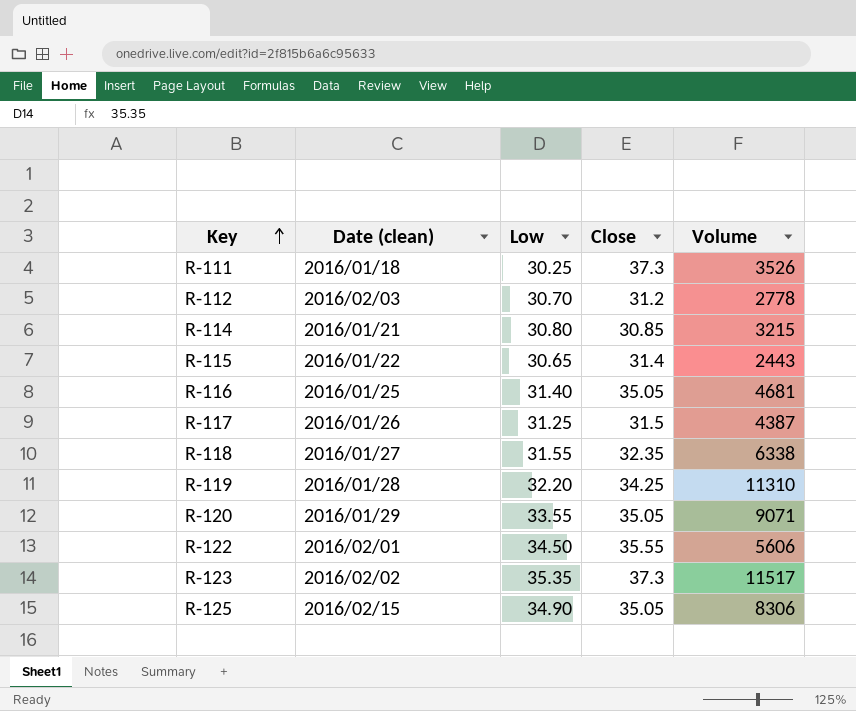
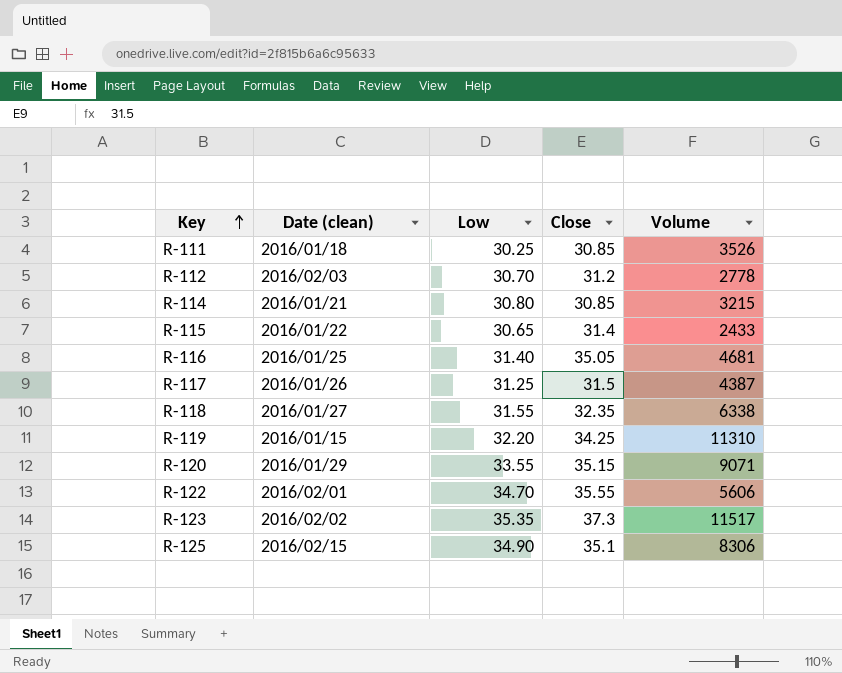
R-111 | Close: 37.3 -> 30.85
R-115 | Volume: 2443 -> 2433
R-119 | Date (clean): 2016/01/28 -> 2016/01/15
R-120 | Close: 35.05 -> 35.15
R-122 | Low: 34.50 -> 34.70
R-125 | Close: 35.05 -> 35.1

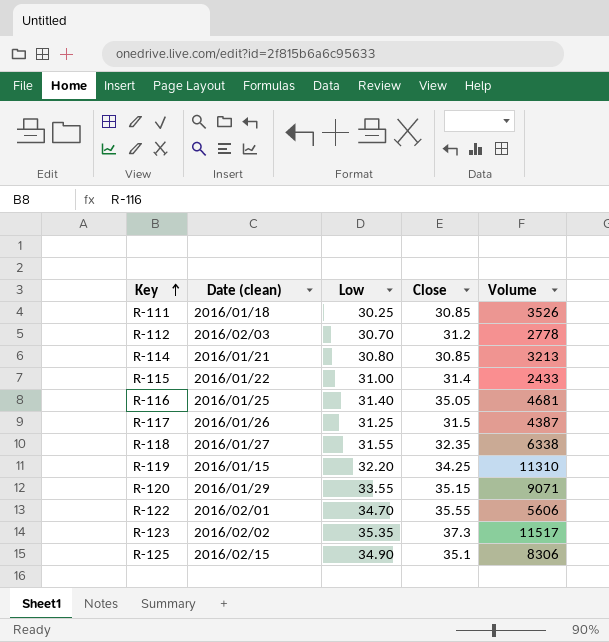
R-114 | Volume: 3215 -> 3213
R-115 | Low: 30.65 -> 31.00

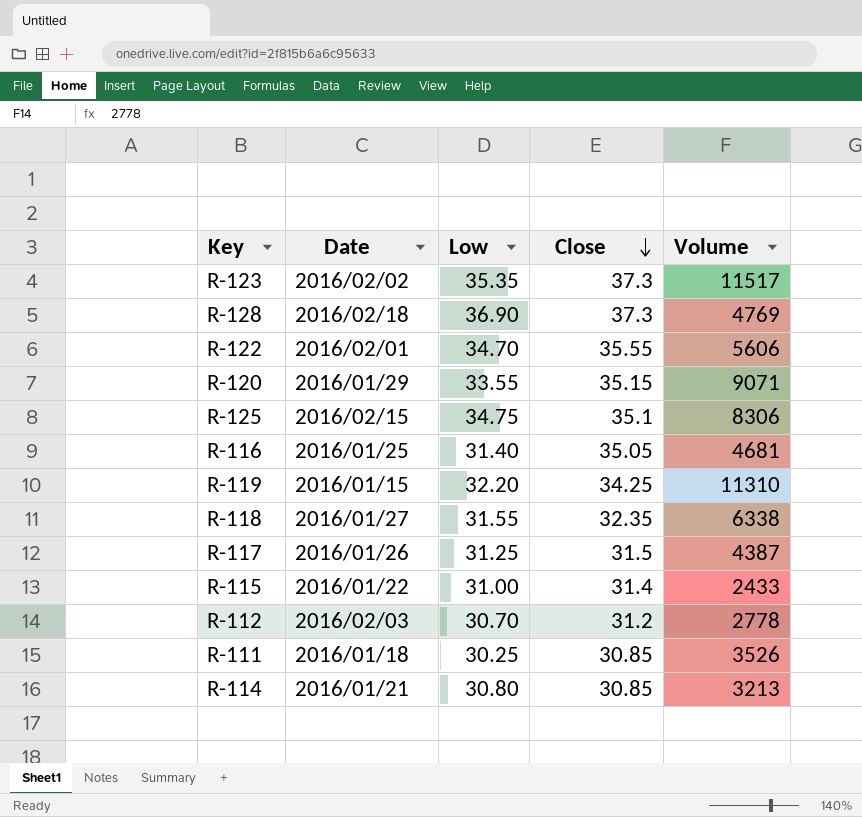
row order: Key ascending -> Close descending
column name: Date (clean) -> Date
row R-128: none -> 2016/02/18 | 36.90 | 37.3 | 4769
R-125 | Low: 34.90 -> 34.75

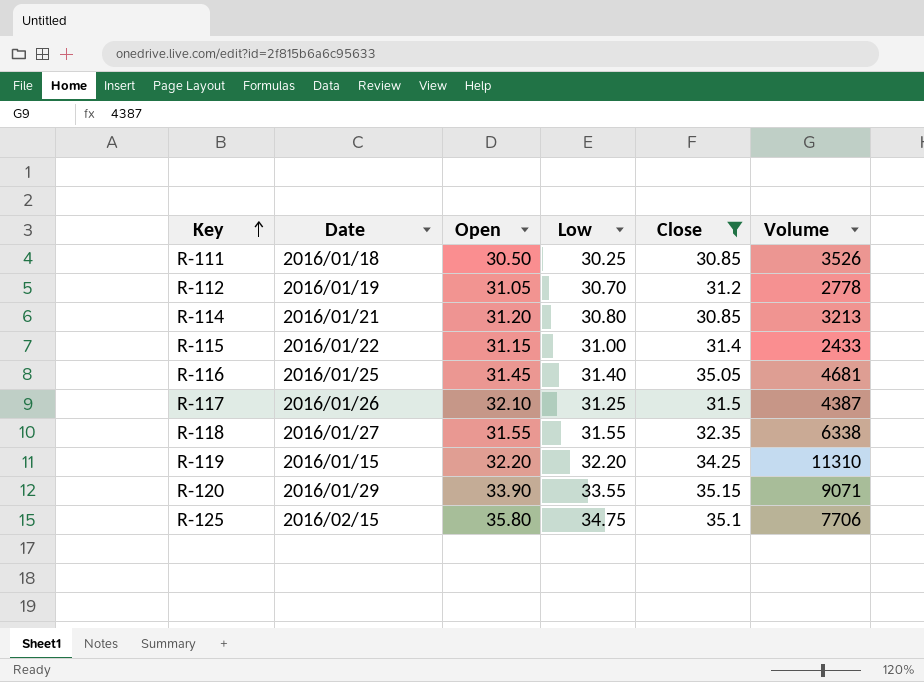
filter: none -> Close <= 35.15
row order: Close descending -> Key ascending
column Open | position: none -> 3
R-112 | Date: 2016/02/03 -> 2016/01/19
R-125 | Volume: 8306 -> 7706

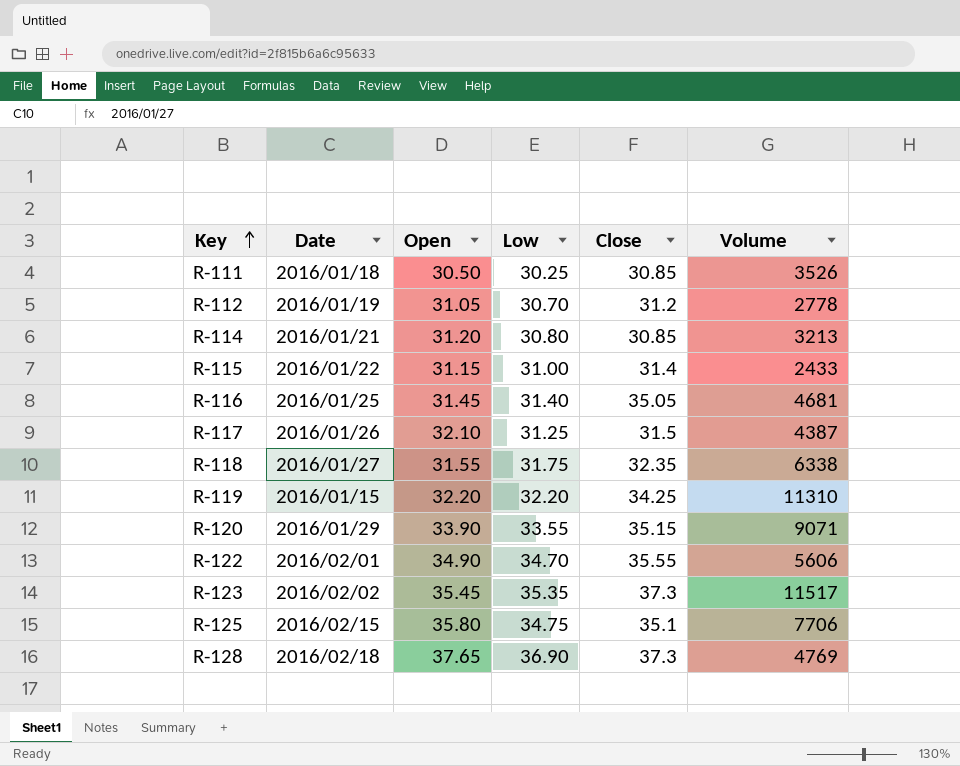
filter: Close <= 35.15 -> none
R-118 | Low: 31.55 -> 31.75

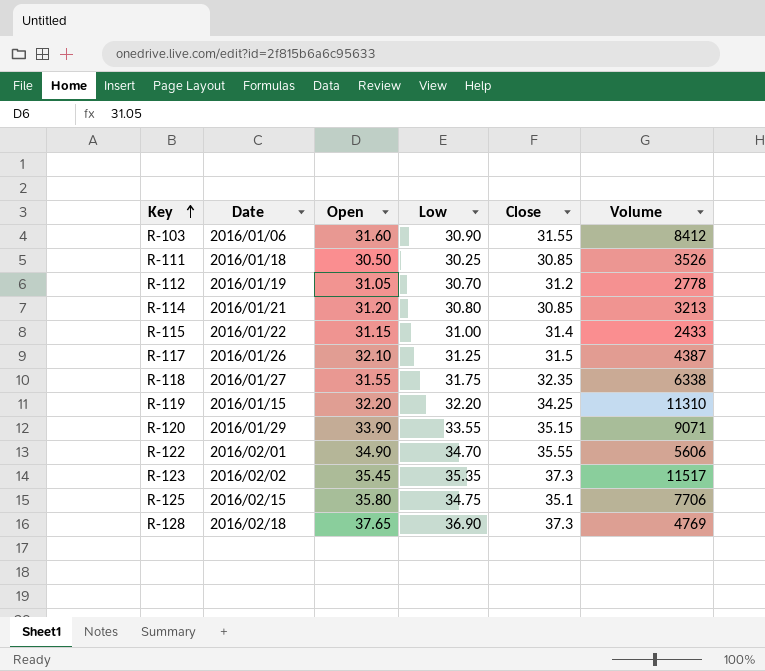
row R-116: 2016/01/25 | 31.45 | 31.40 | 35.05 | 4681 -> none
row R-103: none -> 2016/01/06 | 31.60 | 30.90 | 31.55 | 8412

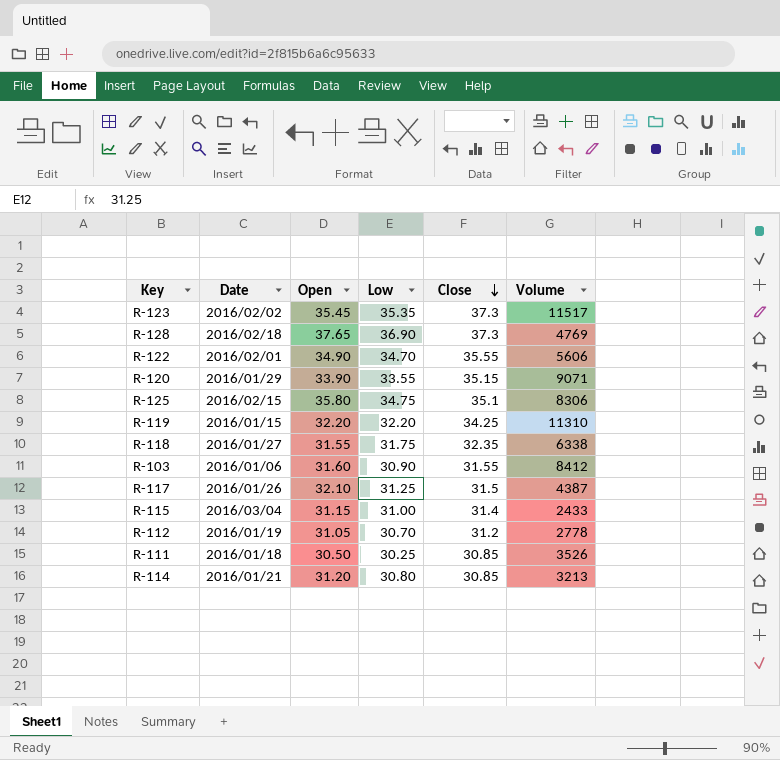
row order: Key ascending -> Close descending
R-125 | Volume: 7706 -> 8306
R-115 | Date: 2016/01/22 -> 2016/03/04

